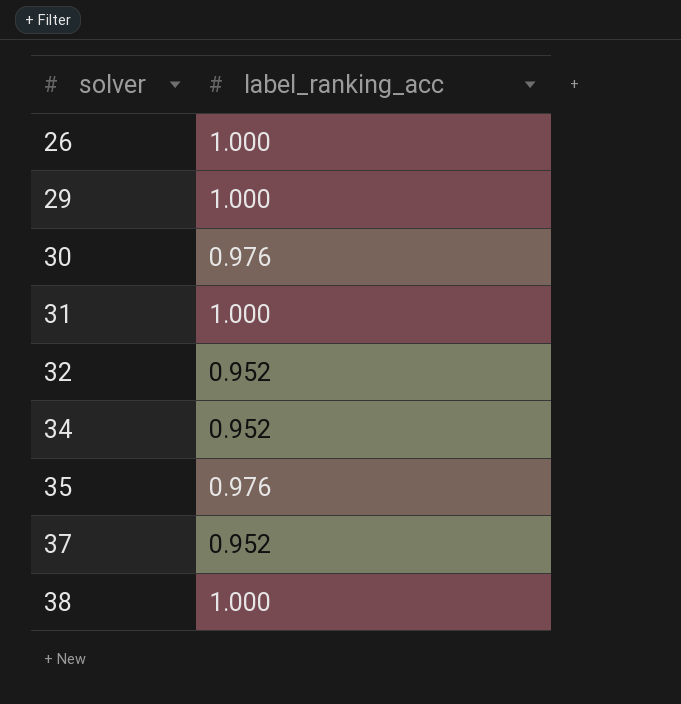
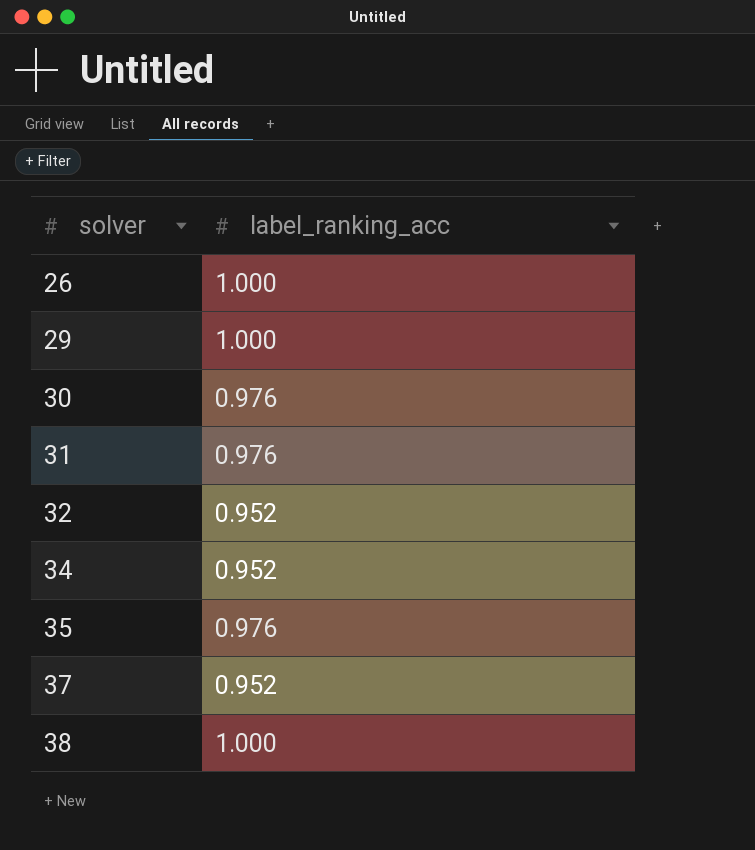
31 | label_ranking_acc: 1.000 -> 0.976

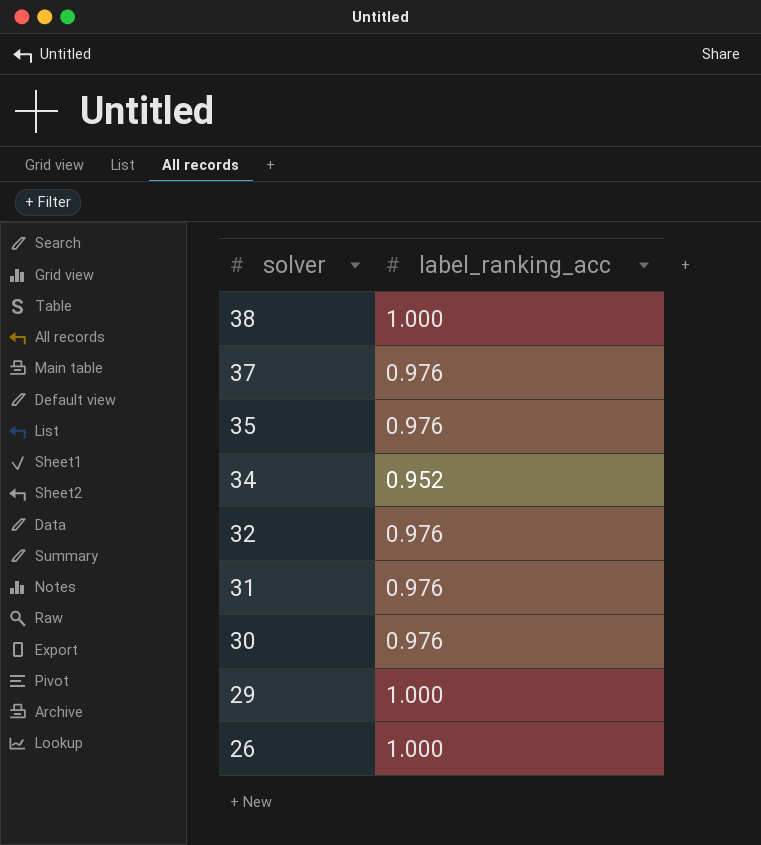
row order: solver ascending -> solver descending
37 | label_ranking_acc: 0.952 -> 0.976
32 | label_ranking_acc: 0.952 -> 0.976

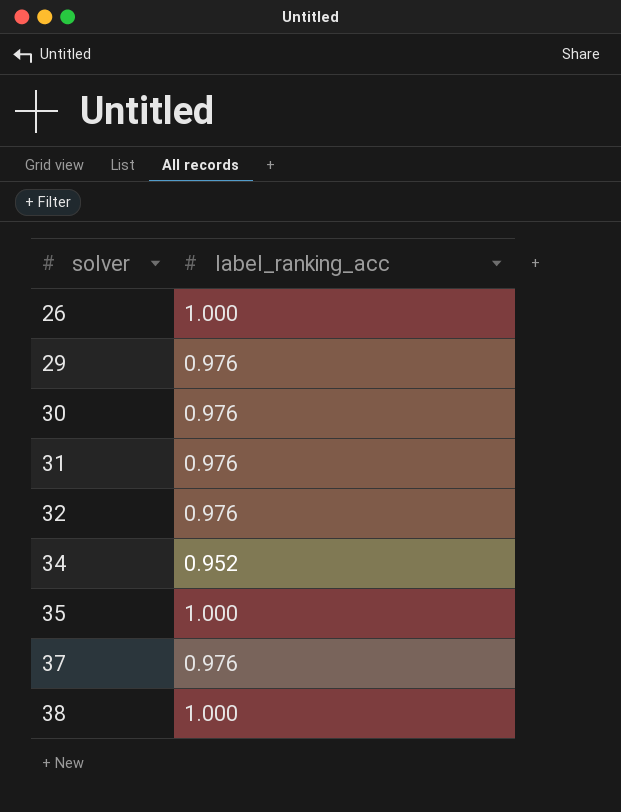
row order: solver descending -> solver ascending
29 | label_ranking_acc: 1.000 -> 0.976
35 | label_ranking_acc: 0.976 -> 1.000

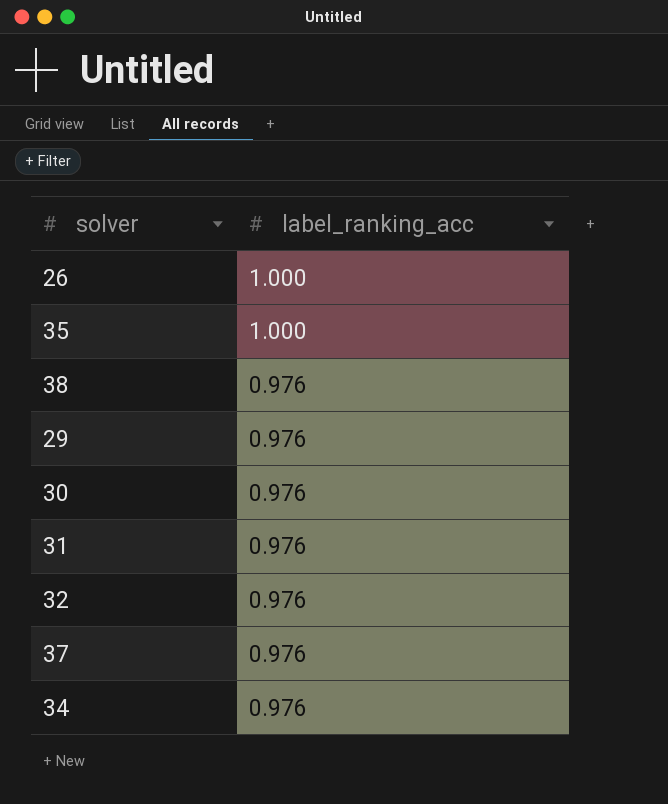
row order: solver ascending -> label_ranking_acc descending
38 | label_ranking_acc: 1.000 -> 0.976
34 | label_ranking_acc: 0.952 -> 0.976

